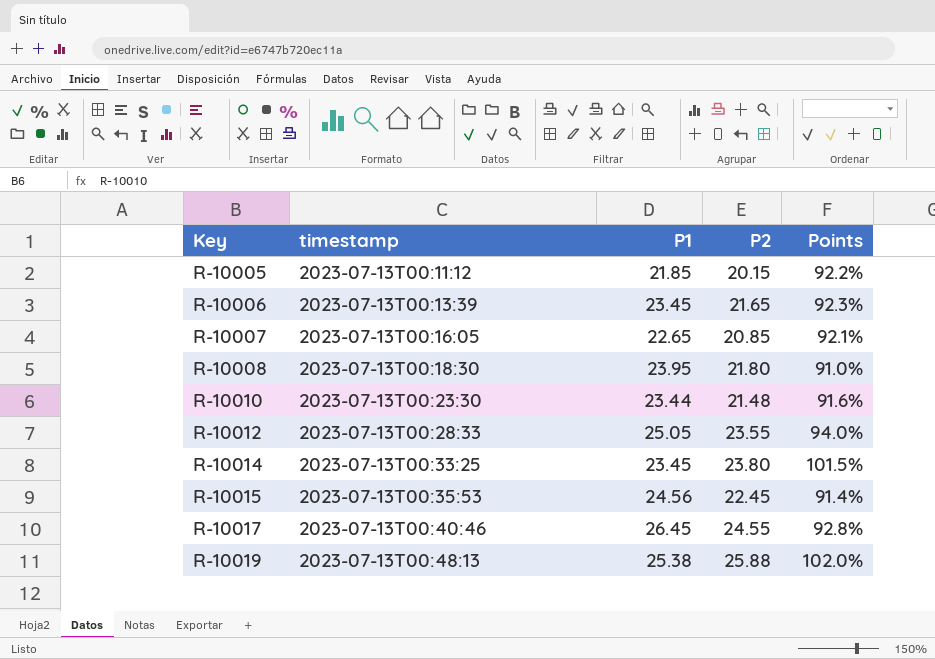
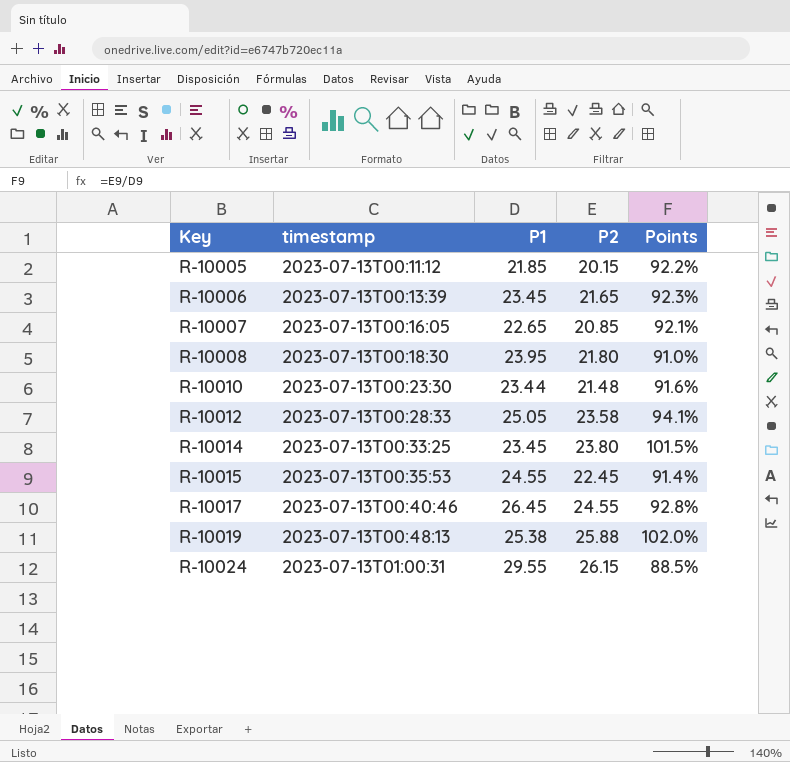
R-10012 | P2: 23.55 -> 23.58
R-10012 | Points: 94.0% -> 94.1%
R-10015 | P1: 24.56 -> 24.55
row R-10024: none -> 2023-07-13T01:00:31 | 29.55 | 26.15 | 88.5%

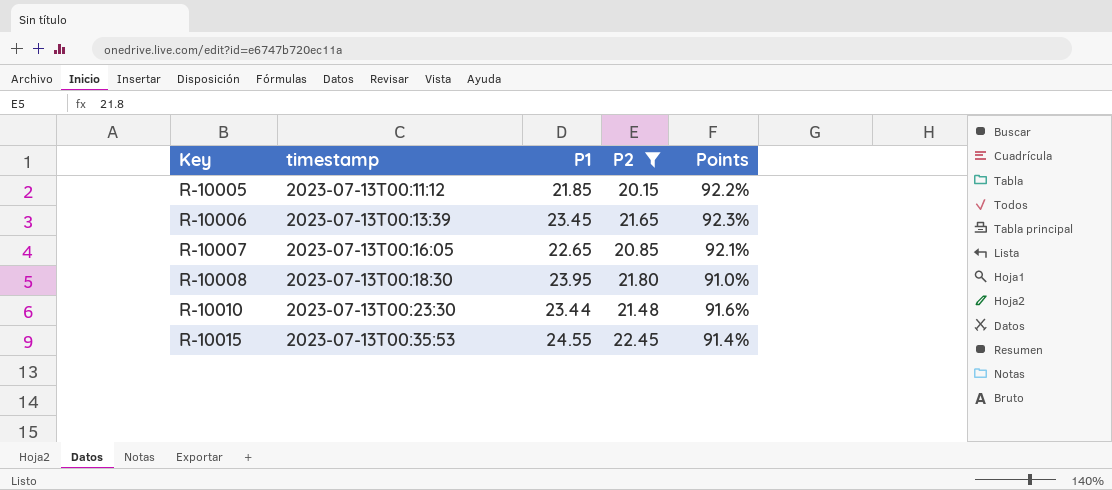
filter: none -> P2 <= 22.45

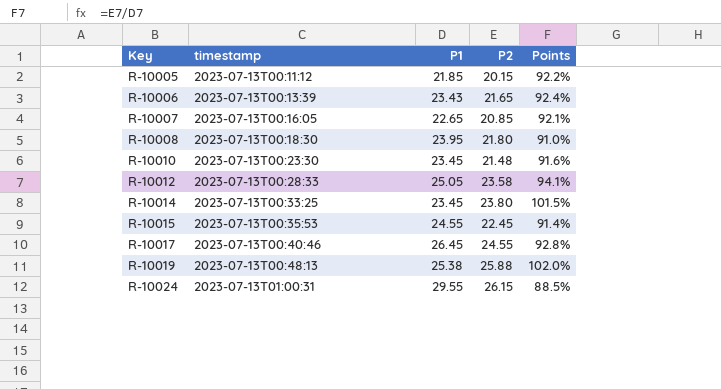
filter: P2 <= 22.45 -> none
R-10006 | P1: 23.45 -> 23.43
R-10006 | Points: 92.3% -> 92.4%
R-10010 | P1: 23.44 -> 23.45

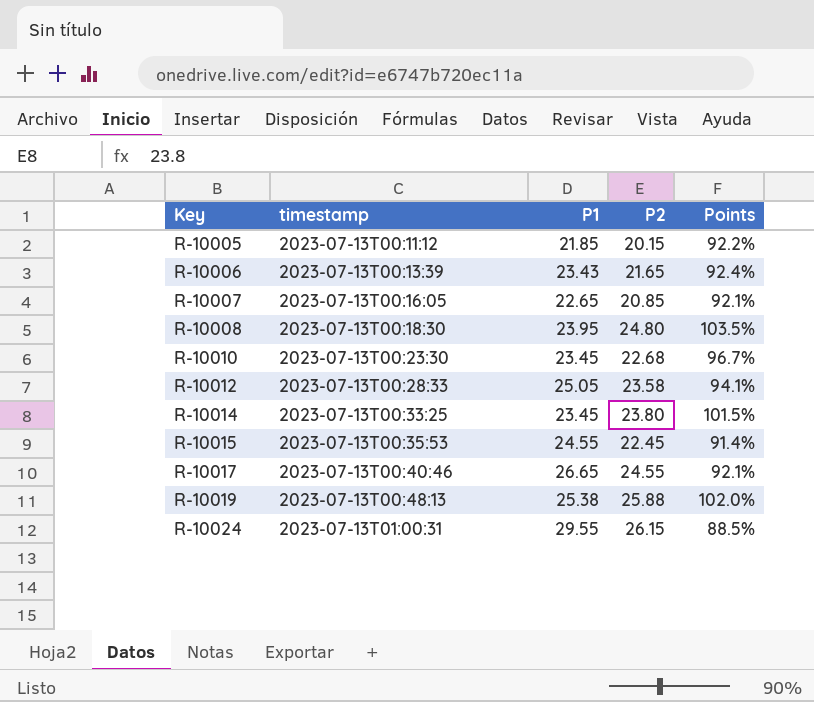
R-10008 | P2: 21.80 -> 24.80
R-10008 | Points: 91.0% -> 103.5%
R-10010 | P2: 21.48 -> 22.68
R-10010 | Points: 91.6% -> 96.7%
R-10017 | P1: 26.45 -> 26.65
R-10017 | Points: 92.8% -> 92.1%

